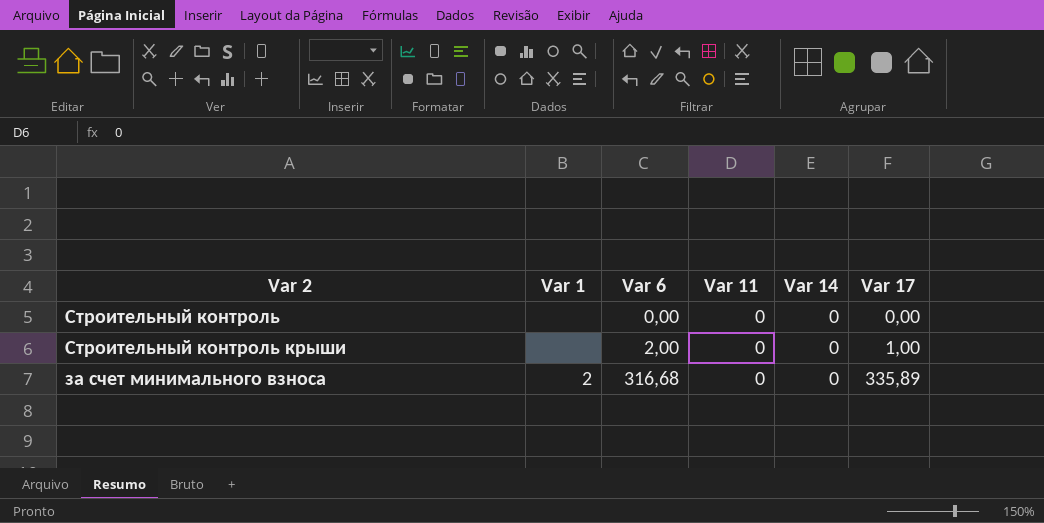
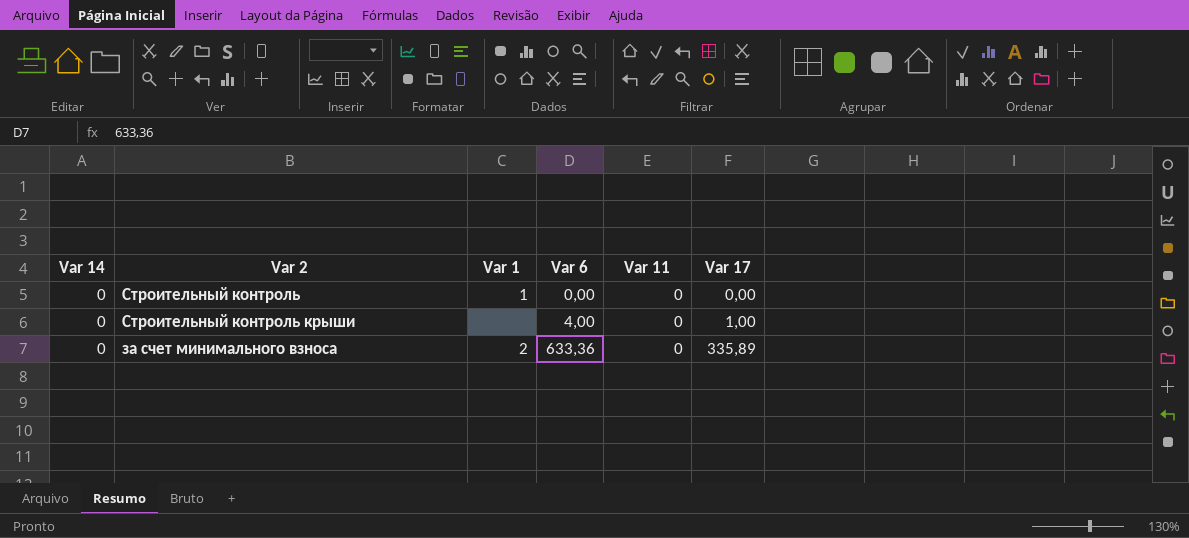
column Var 14 | position: 5 -> 1
Строительный контроль | Var 1: none -> 1
Строительный контроль крыши | Var 6: 2,00 -> 4,00
за счет минимального взноса | Var 6: 316,68 -> 633,36

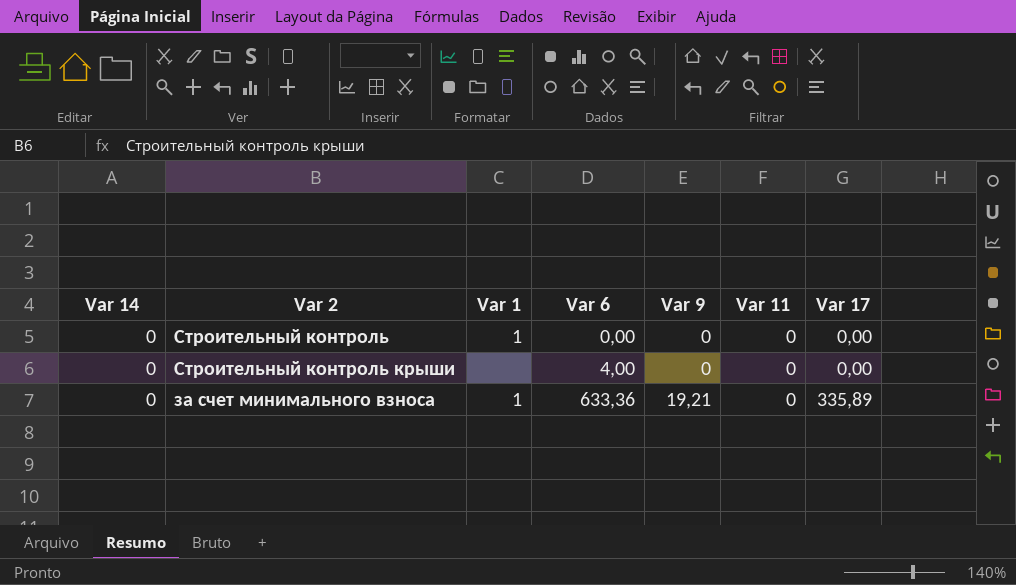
column Var 9 | position: none -> 5
Строительный контроль крыши | Var 17: 1,00 -> 0,00
за счет минимального взноса | Var 1: 2 -> 1

